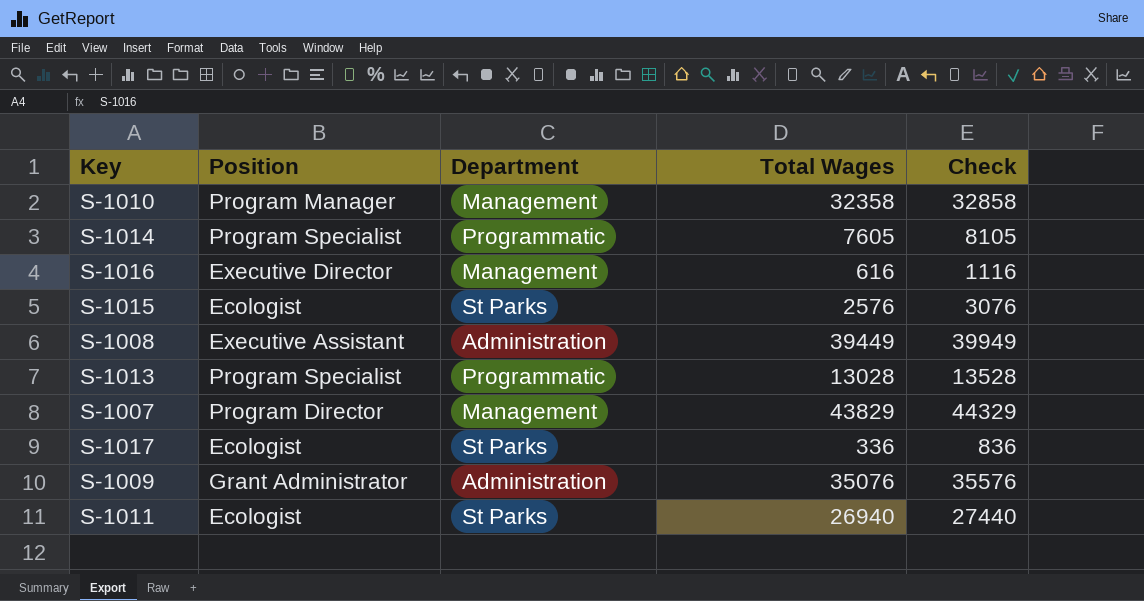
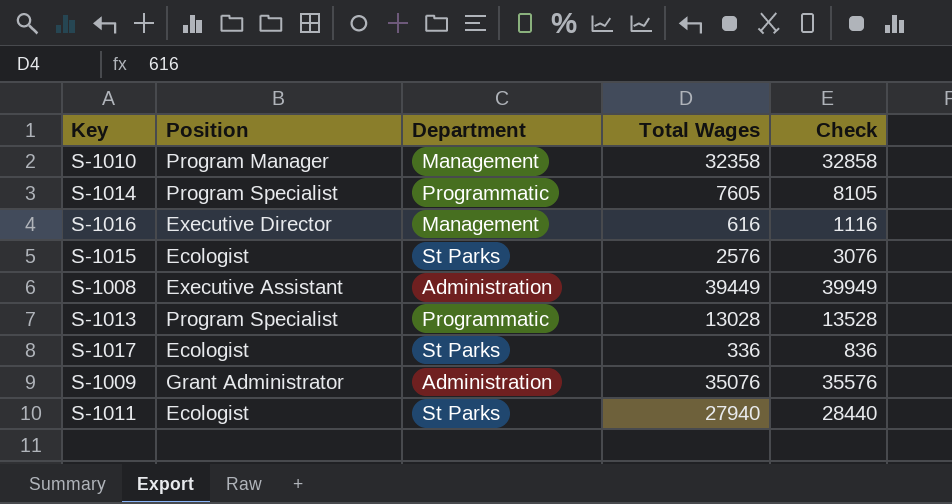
row S-1007: Program Director | Management | 43829 | 44329 -> none
S-1011 | Total Wages: 26940 -> 27940
S-1011 | Check: 27440 -> 28440

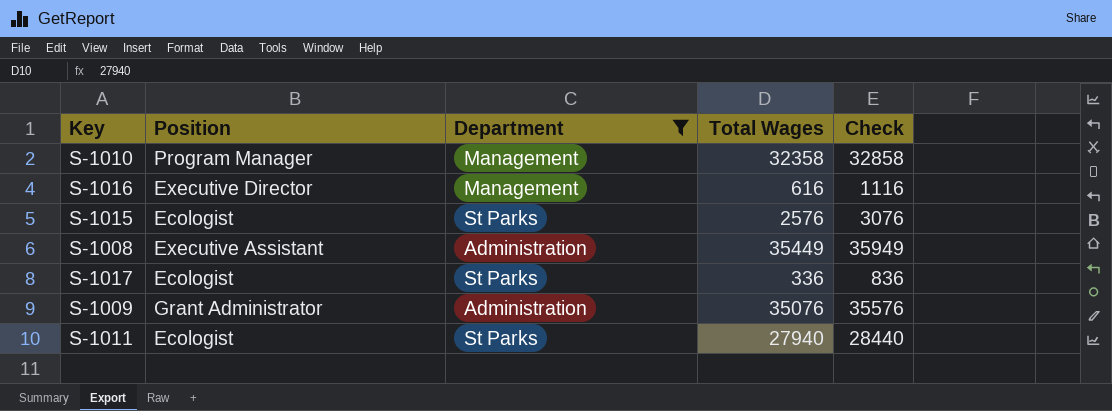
filter: none -> Department != Programmatic
S-1008 | Total Wages: 39449 -> 35449
S-1008 | Check: 39949 -> 35949

